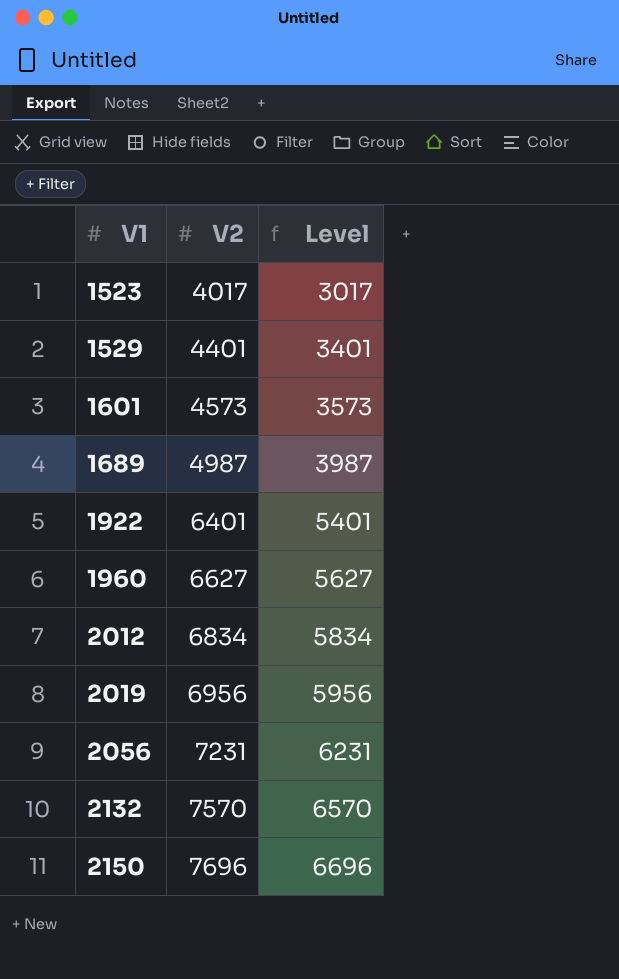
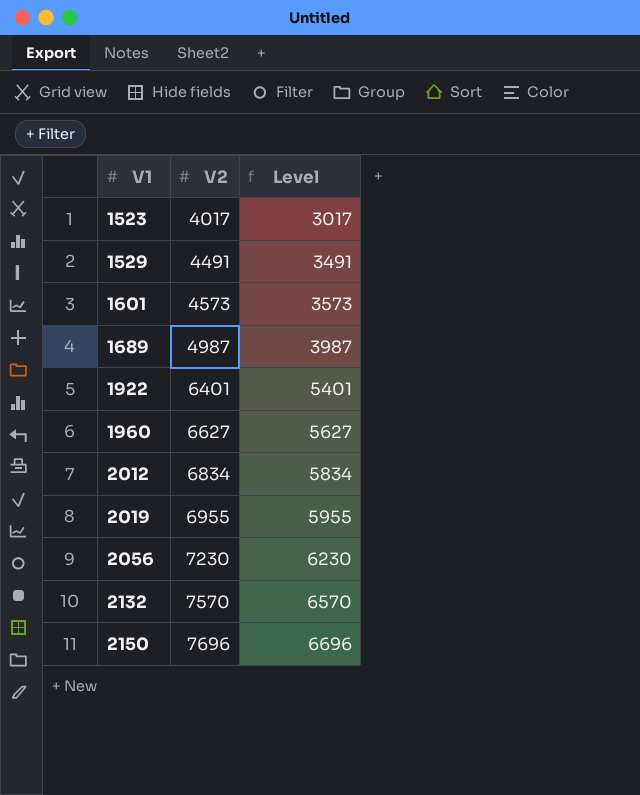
1529 | V2: 4401 -> 4491
1529 | Level: 3401 -> 3491
2019 | V2: 6956 -> 6955
2019 | Level: 5956 -> 5955
2056 | V2: 7231 -> 7230
2056 | Level: 6231 -> 6230

